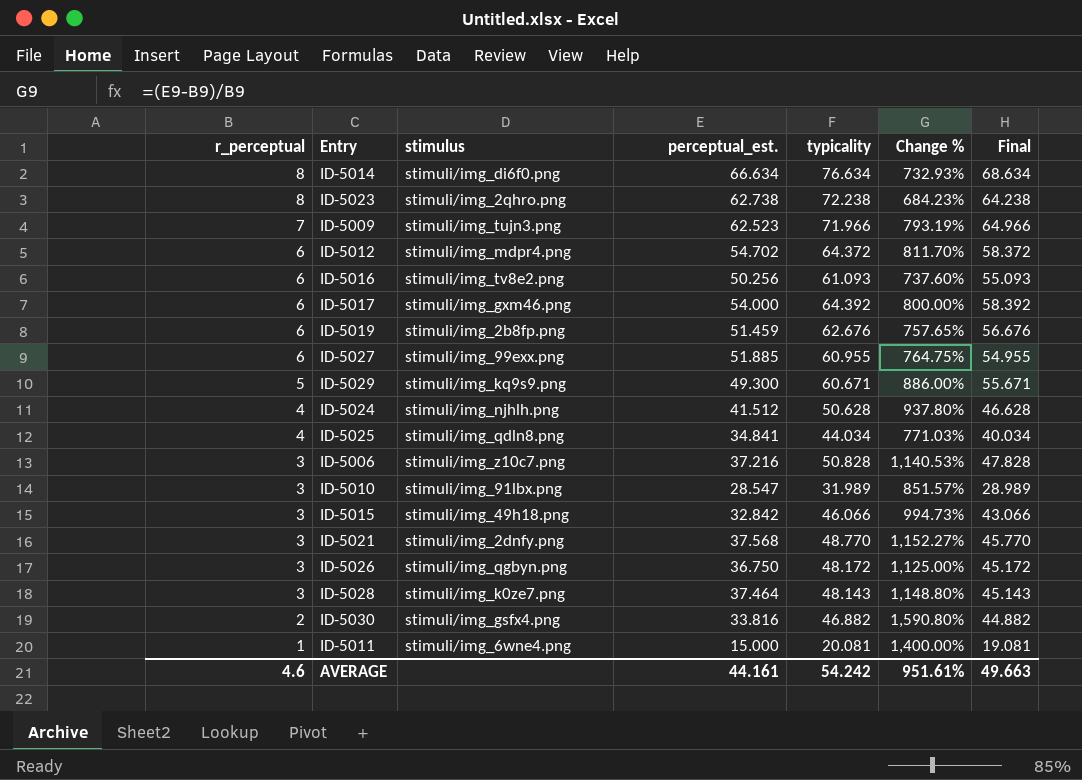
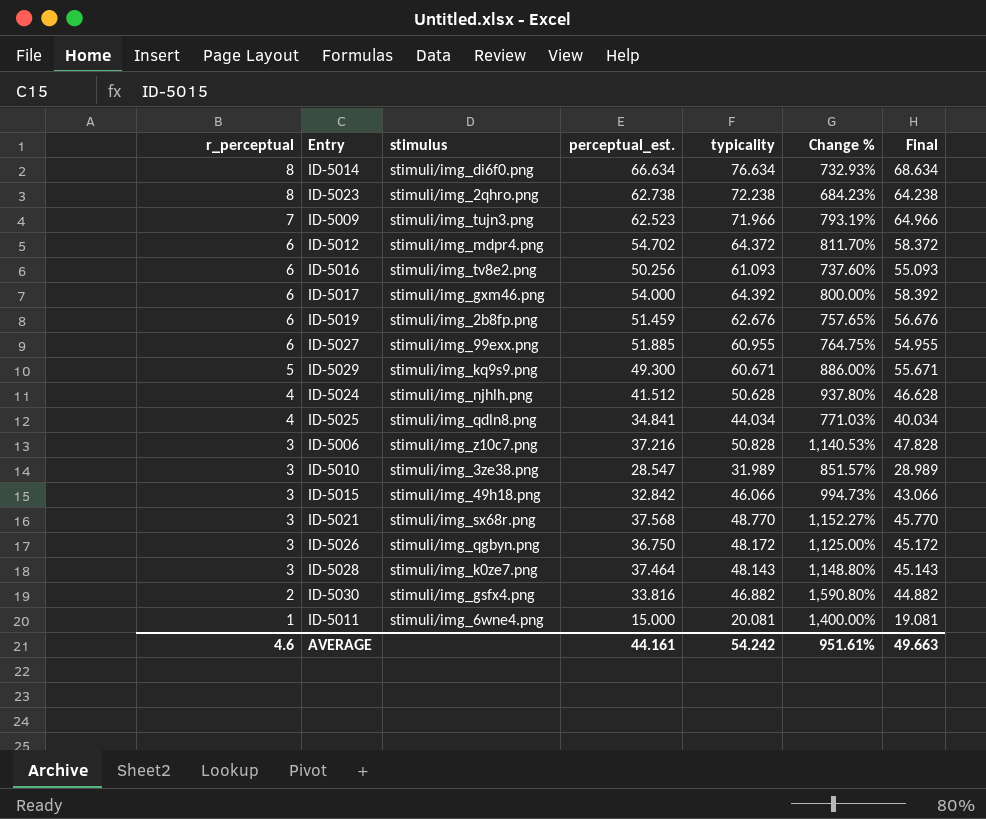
ID-5010 | stimulus: stimuli/img_91lbx.png -> stimuli/img_3ze38.png
ID-5021 | stimulus: stimuli/img_2dnfy.png -> stimuli/img_sx68r.png

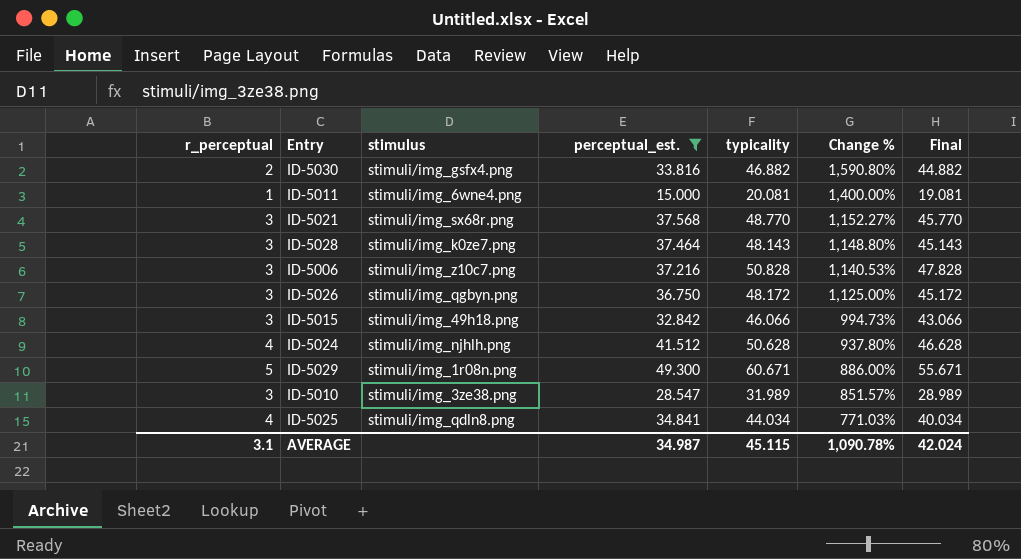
filter: none -> perceptual_est. <= 49.300
row order: r_perceptual descending -> Change % descending
ID-5029 | stimulus: stimuli/img_kq9s9.png -> stimuli/img_1r08n.png
AVERAGE | r_perceptual: 4.6 -> 3.1
AVERAGE | perceptual_est.: 44.161 -> 34.987
AVERAGE | typicality: 54.242 -> 45.115
AVERAGE | Change %: 951.61% -> 1,090.78%
AVERAGE | Final: 49.663 -> 42.024

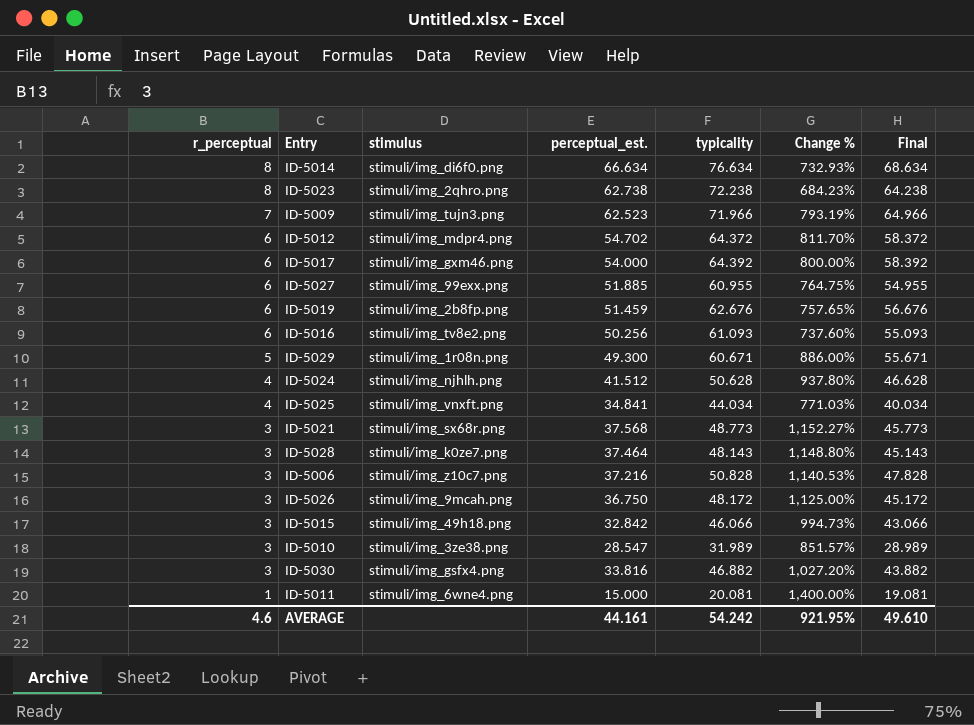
filter: perceptual_est. <= 49.300 -> none
row order: Change % descending -> r_perceptual descending
ID-5025 | stimulus: stimuli/img_qdln8.png -> stimuli/img_vnxft.png
ID-5021 | typicality: 48.770 -> 48.773
ID-5021 | Final: 45.770 -> 45.773
ID-5026 | stimulus: stimuli/img_qgbyn.png -> stimuli/img_9mcah.png
ID-5030 | r_perceptual: 2 -> 3
ID-5030 | Change %: 1,590.80% -> 1,027.20%
ID-5030 | Final: 44.882 -> 43.882
AVERAGE | r_perceptual: 3.1 -> 4.6
AVERAGE | perceptual_est.: 34.987 -> 44.161
AVERAGE | typicality: 45.115 -> 54.242
AVERAGE | Change %: 1,090.78% -> 921.95%
AVERAGE | Final: 42.024 -> 49.610

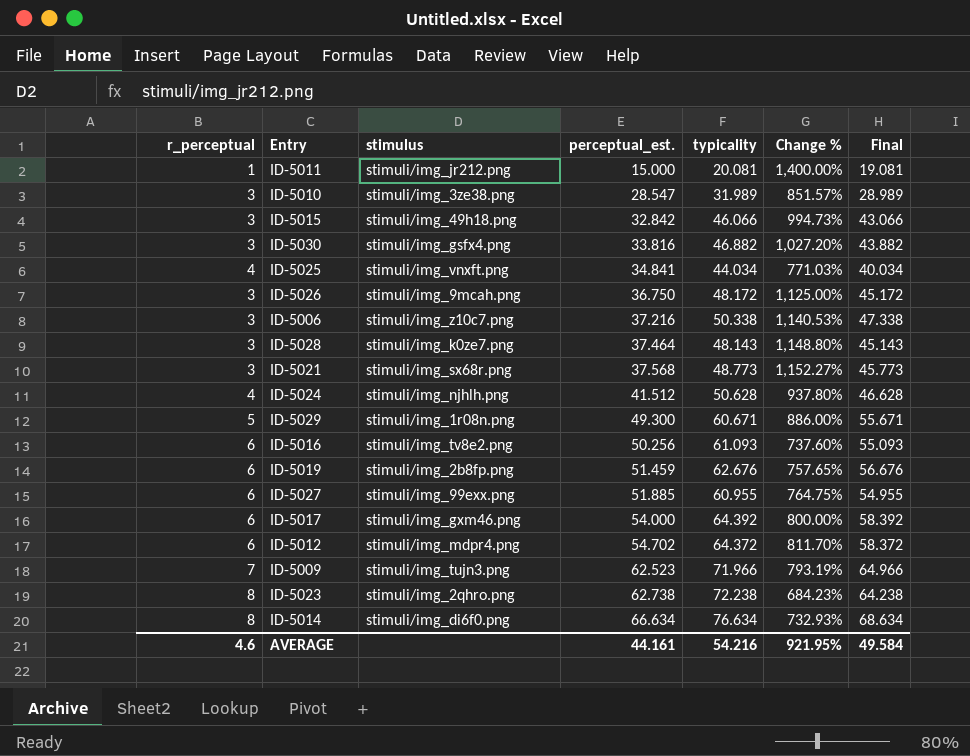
row order: r_perceptual descending -> perceptual_est. ascending
ID-5011 | stimulus: stimuli/img_6wne4.png -> stimuli/img_jr212.png
ID-5006 | typicality: 50.828 -> 50.338
ID-5006 | Final: 47.828 -> 47.338
AVERAGE | typicality: 54.242 -> 54.216
AVERAGE | Final: 49.610 -> 49.584

